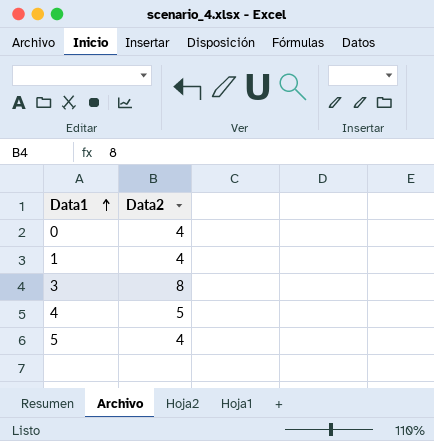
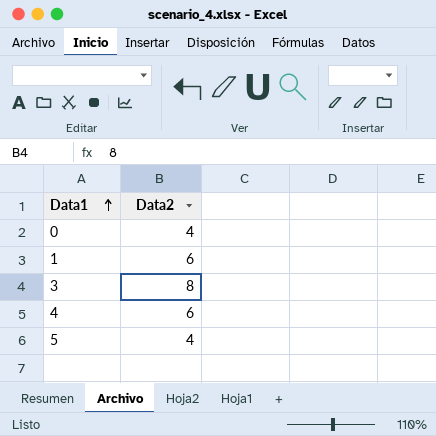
1 | Data2: 4 -> 6
4 | Data2: 5 -> 6

